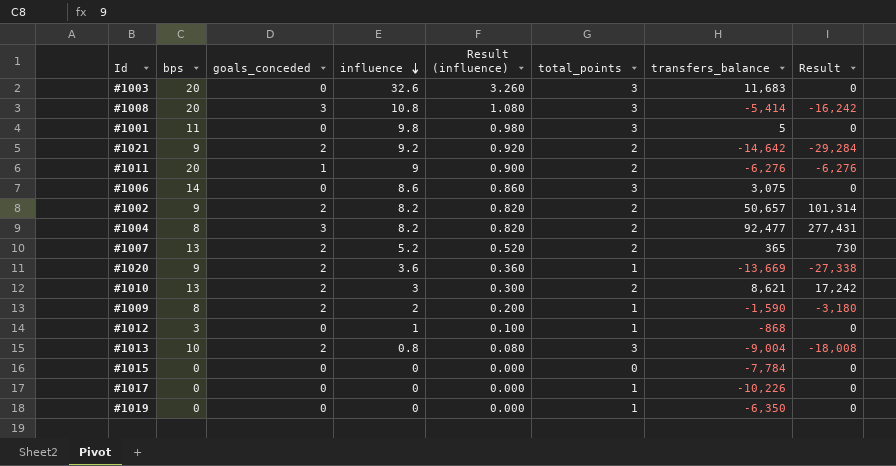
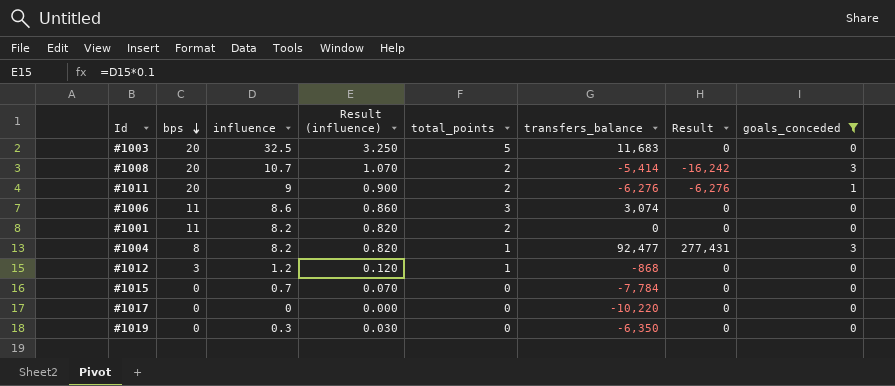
filter: none -> goals_conceded != 2
row order: influence descending -> bps descending
column goals_conceded | position: 3 -> 8
#1003 | influence: 32.6 -> 32.5
#1003 | Result (influence): 3.260 -> 3.250
#1003 | total_points: 3 -> 5
#1008 | influence: 10.8 -> 10.7
#1008 | Result (influence): 1.080 -> 1.070
#1008 | total_points: 3 -> 2
#1006 | bps: 14 -> 11
#1006 | transfers_balance: 3,075 -> 3,074
#1001 | influence: 9.8 -> 8.2
#1001 | Result (influence): 0.980 -> 0.820
#1001 | total_points: 3 -> 2
#1001 | transfers_balance: 5 -> 0
#1004 | total_points: 2 -> 1
#1012 | influence: 1 -> 1.2
#1012 | Result (influence): 0.100 -> 0.120
#1015 | influence: 0 -> 0.7
#1015 | Result (influence): 0.000 -> 0.070
#1017 | total_points: 1 -> 0
#1017 | transfers_balance: -10,226 -> -10,220
#1019 | influence: 0 -> 0.3
#1019 | Result (influence): 0.000 -> 0.030
#1019 | total_points: 1 -> 0

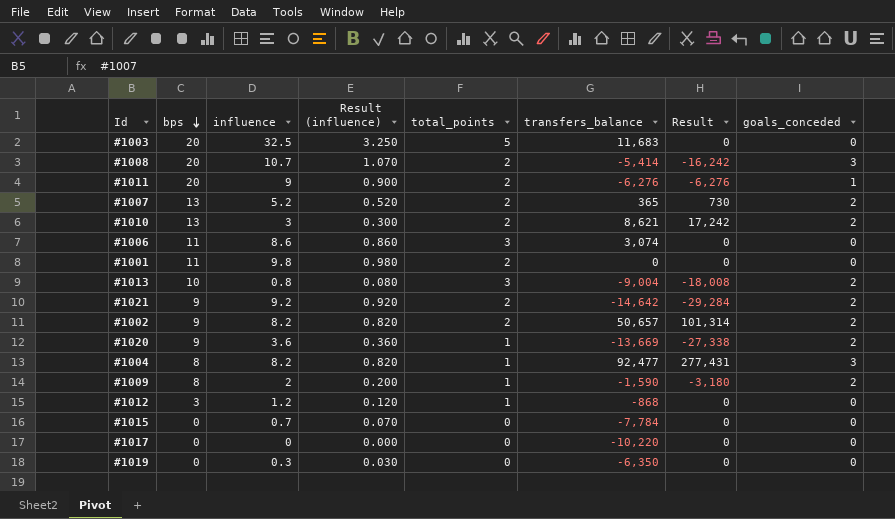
filter: goals_conceded != 2 -> none
#1001 | influence: 8.2 -> 9.8
#1001 | Result (influence): 0.820 -> 0.980

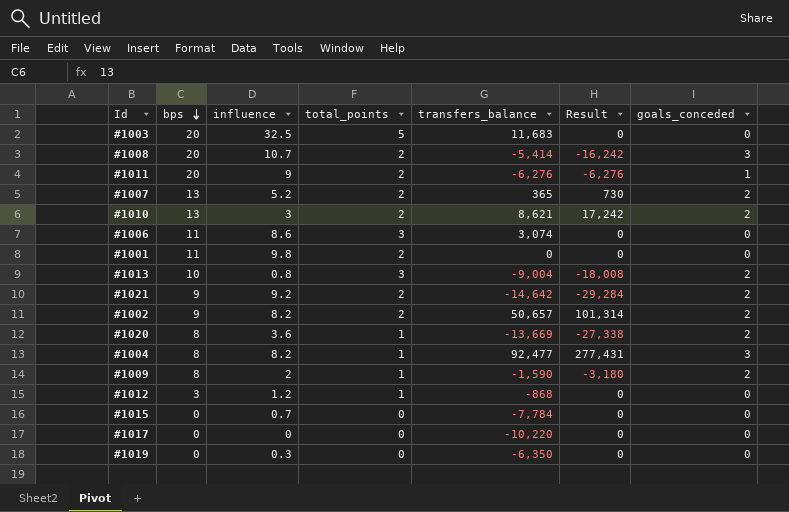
column Result (influence) | formula: [influence] * 0.1 -> none
#1020 | bps: 9 -> 8

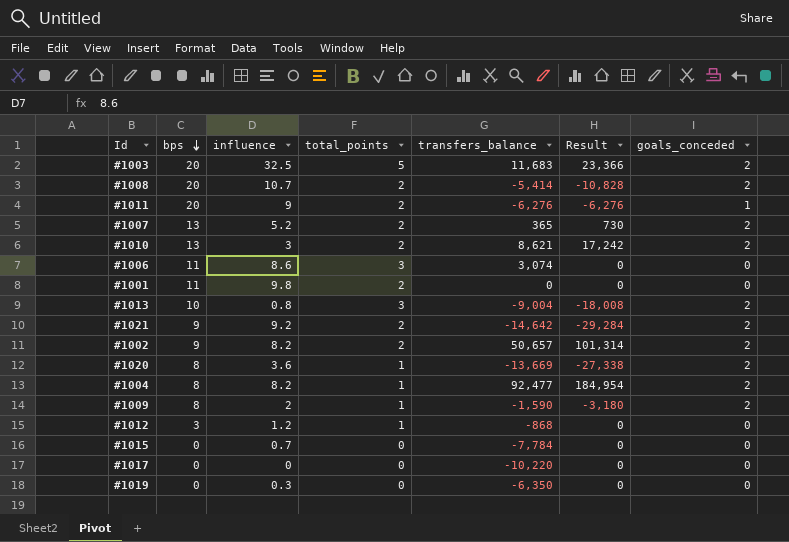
#1003 | Result: 0 -> 23,366
#1003 | goals_conceded: 0 -> 2
#1008 | Result: -16,242 -> -10,828
#1008 | goals_conceded: 3 -> 2
#1004 | Result: 277,431 -> 184,954
#1004 | goals_conceded: 3 -> 2

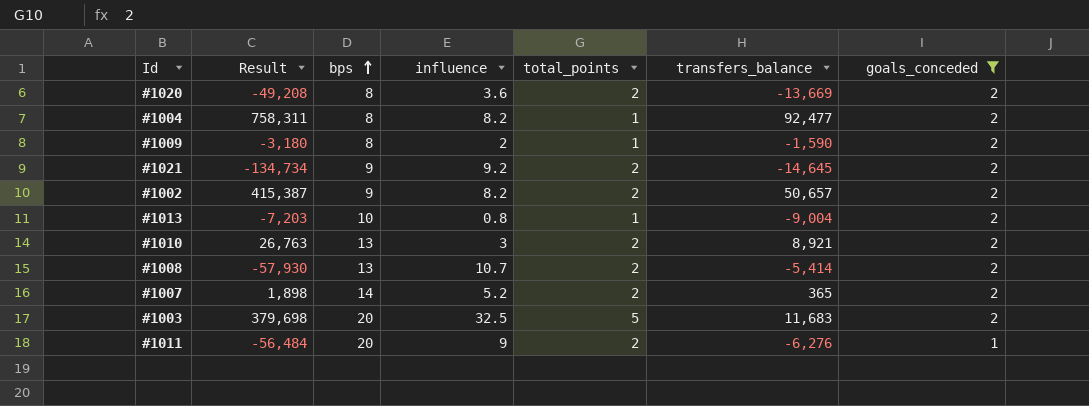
filter: none -> goals_conceded != 0
row order: bps descending -> bps ascending
column Result | formula: [transfers_balance] * [goals_conceded] -> [influence] * [transfers_balance]
column Result | position: 6 -> 2
#1020 | total_points: 1 -> 2
#1021 | transfers_balance: -14,642 -> -14,645
#1013 | total_points: 3 -> 1
#1010 | transfers_balance: 8,621 -> 8,921
#1008 | bps: 20 -> 13
#1007 | bps: 13 -> 14

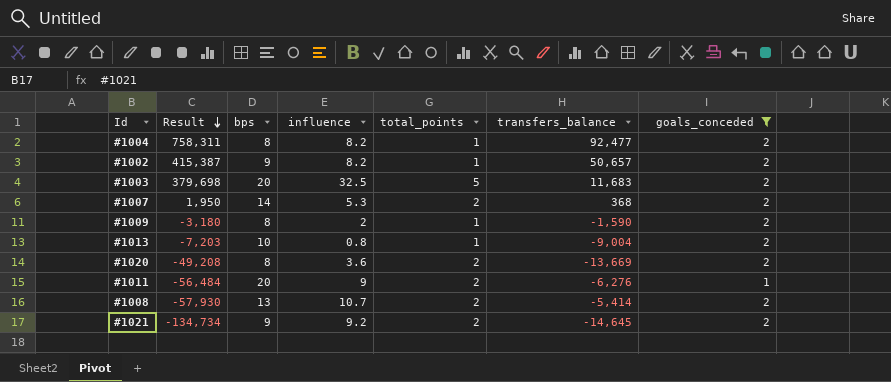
row order: bps ascending -> Result descending
row #1010: 26,763 | 13 | 3 | 2 | 8,921 | 2 -> none
#1002 | total_points: 2 -> 1
#1007 | Result: 1,898 -> 1,950
#1007 | influence: 5.2 -> 5.3
#1007 | transfers_balance: 365 -> 368

